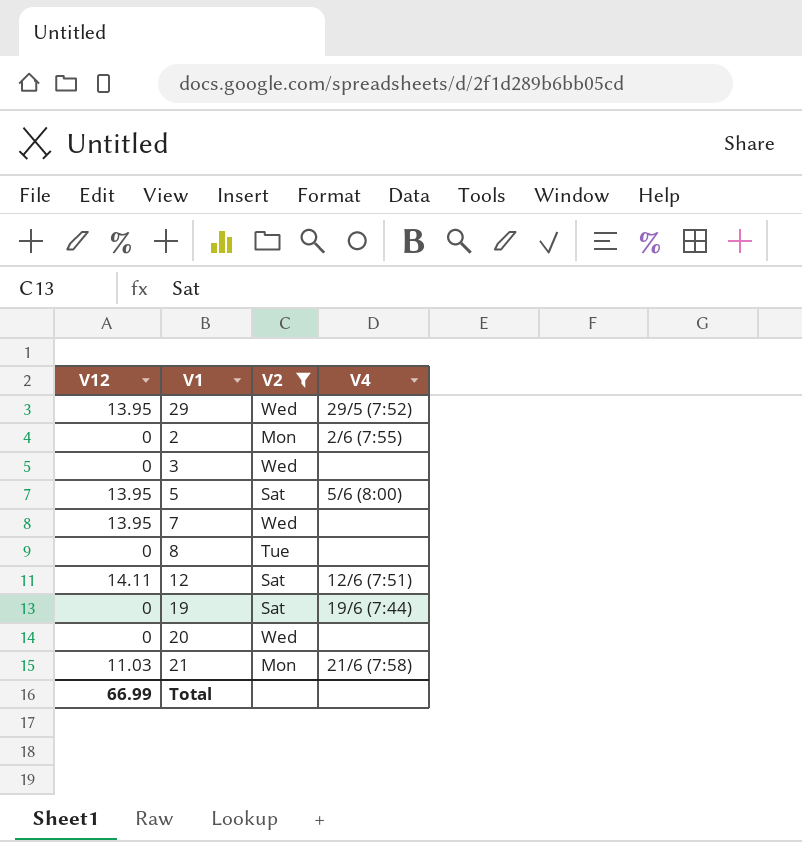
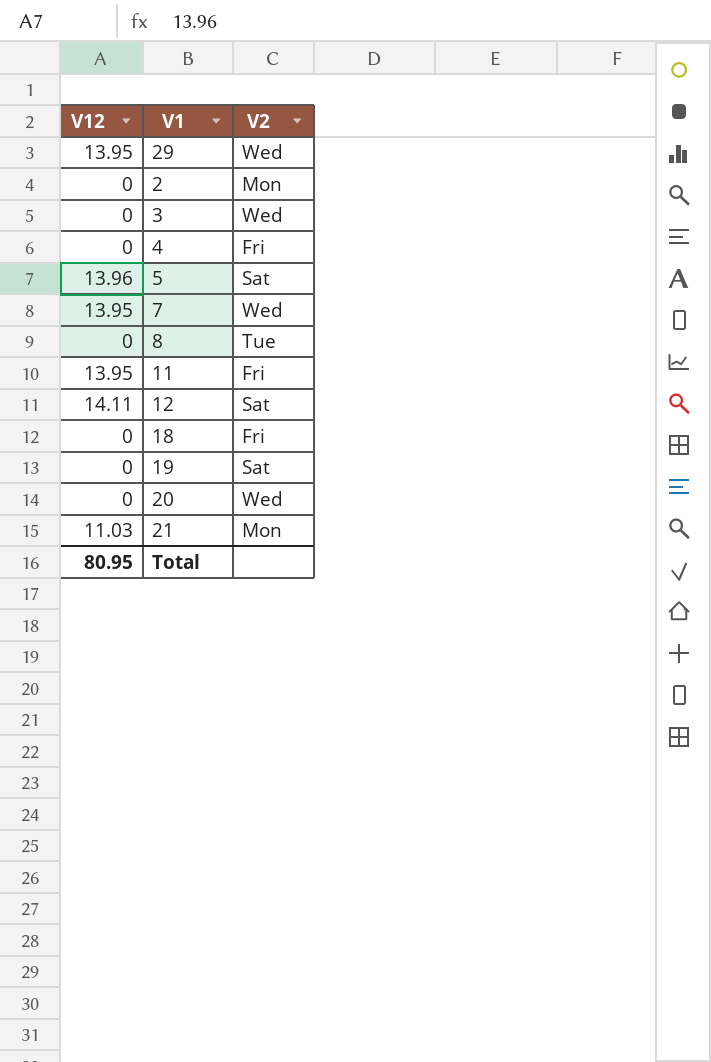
filter: V2 != Fri -> none
column V4 | position: 4 -> none
5 | V12: 13.95 -> 13.96
Total | V12: 66.99 -> 80.95

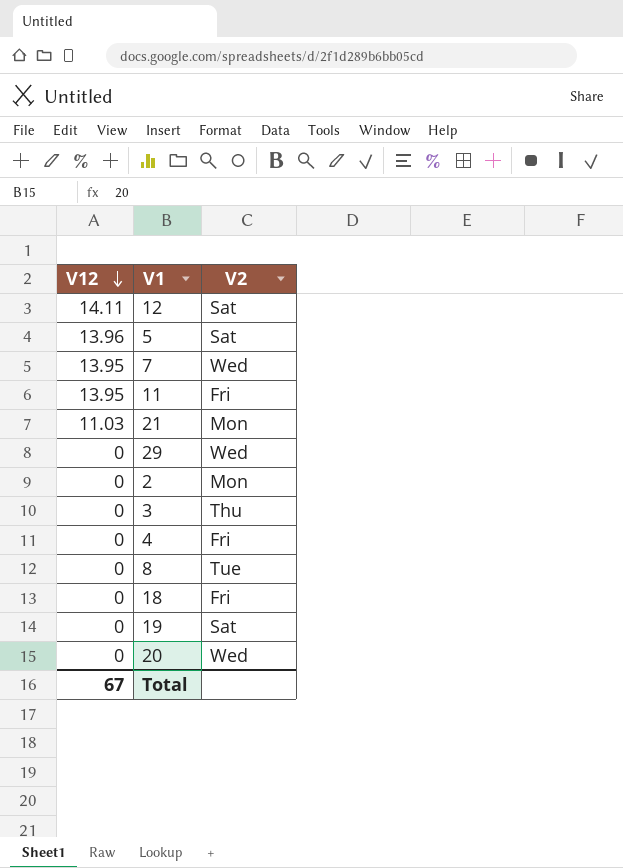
row order: none -> V12 descending
29 | V12: 13.95 -> 0
3 | V2: Wed -> Thu
Total | V12: 80.95 -> 67

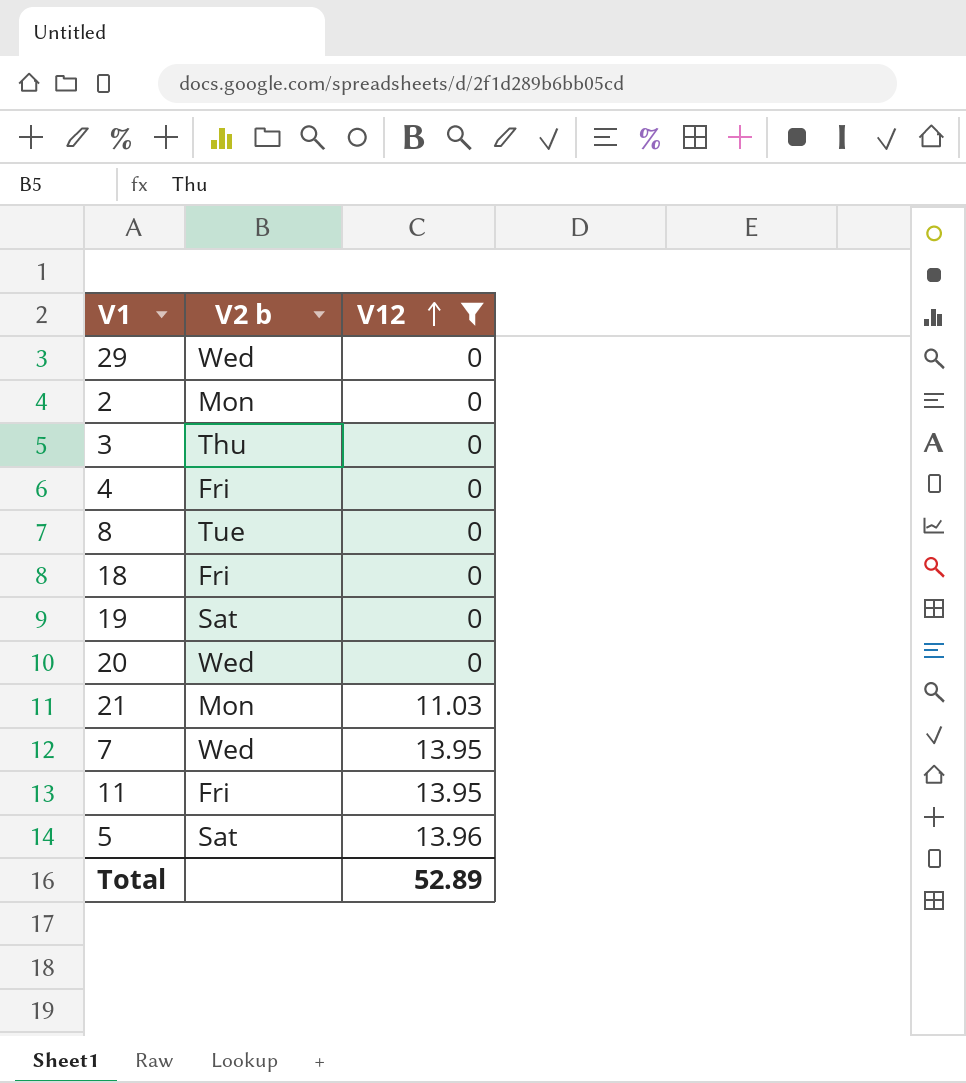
filter: none -> V12 != 14.11
row order: V12 descending -> V12 ascending
column name: V2 -> V2 b
column V12 | position: 1 -> 3
Total | V12: 67 -> 52.89

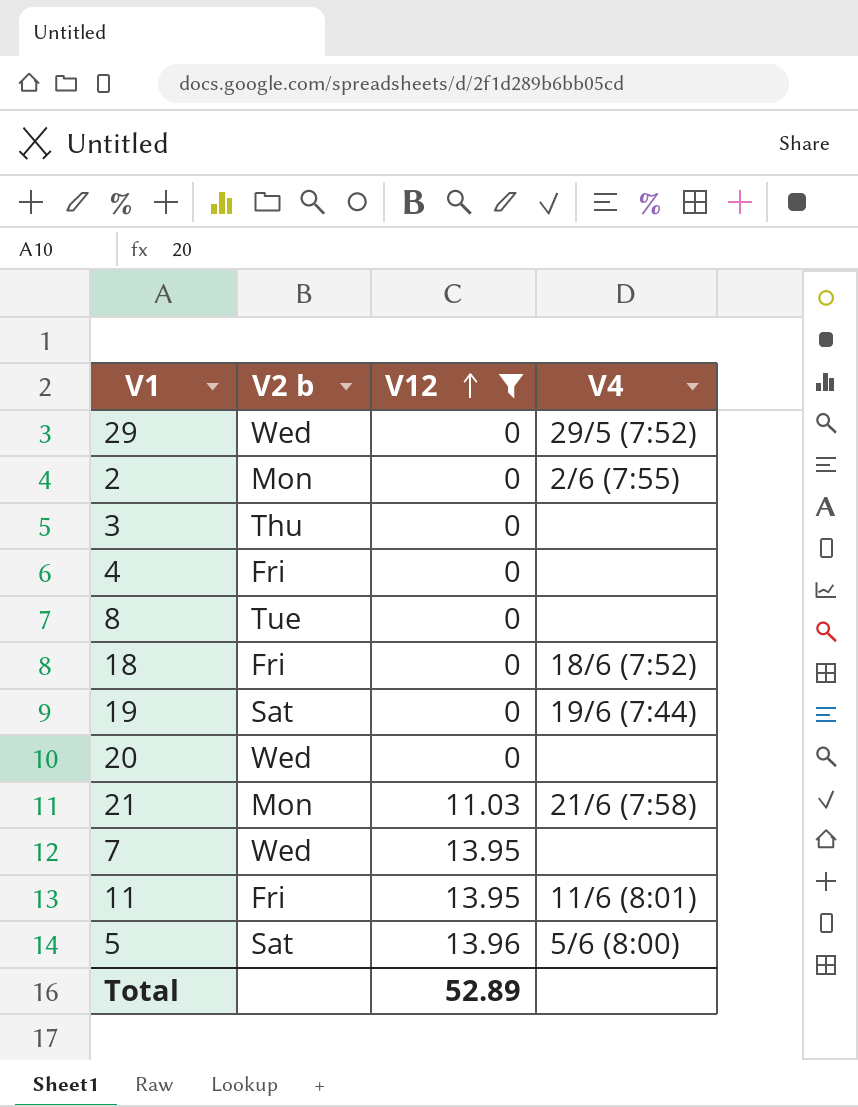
column V4 | position: none -> 4

